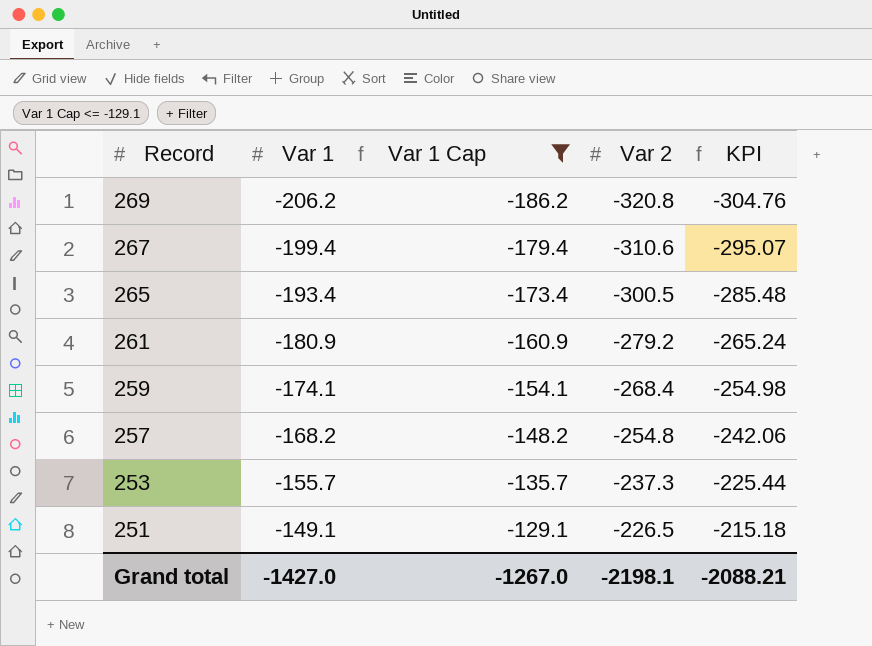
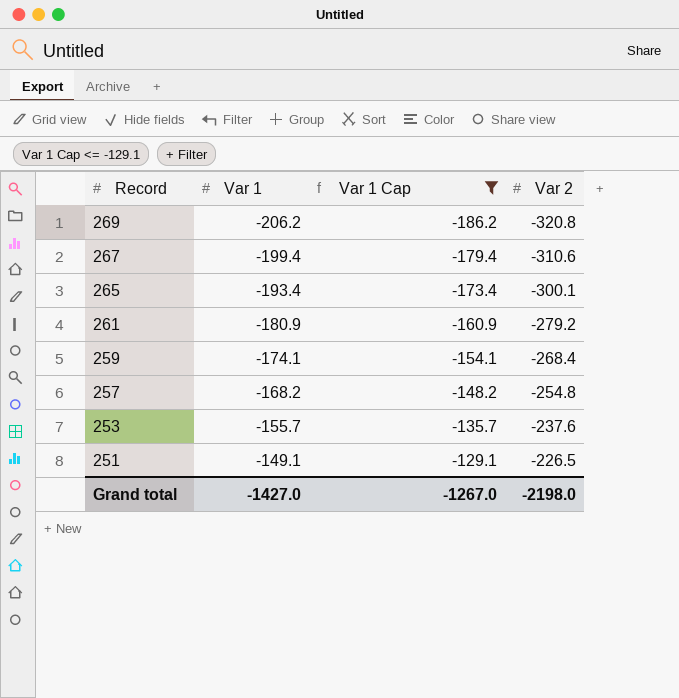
column KPI | formula: [Var 2] * 0.95 -> none
265 | Var 2: -300.5 -> -300.1
253 | Var 2: -237.3 -> -237.6
Grand total | Var 2: -2198.1 -> -2198.0

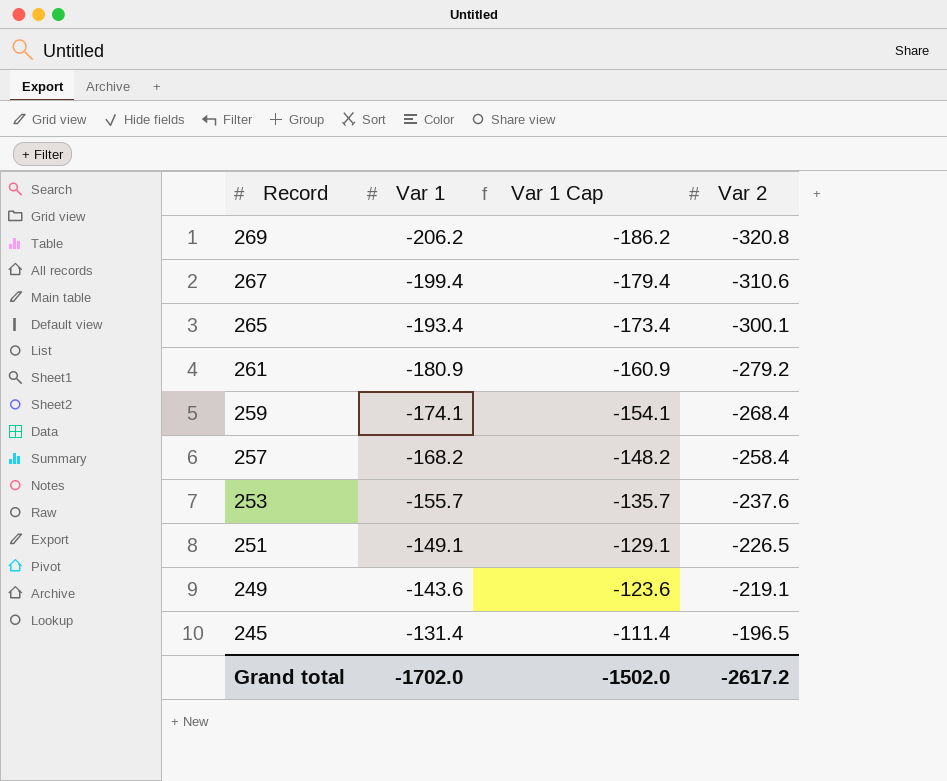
filter: Var 1 Cap <= -129.1 -> none
257 | Var 2: -254.8 -> -258.4
Grand total | Var 1: -1427.0 -> -1702.0
Grand total | Var 1 Cap: -1267.0 -> -1502.0
Grand total | Var 2: -2198.0 -> -2617.2

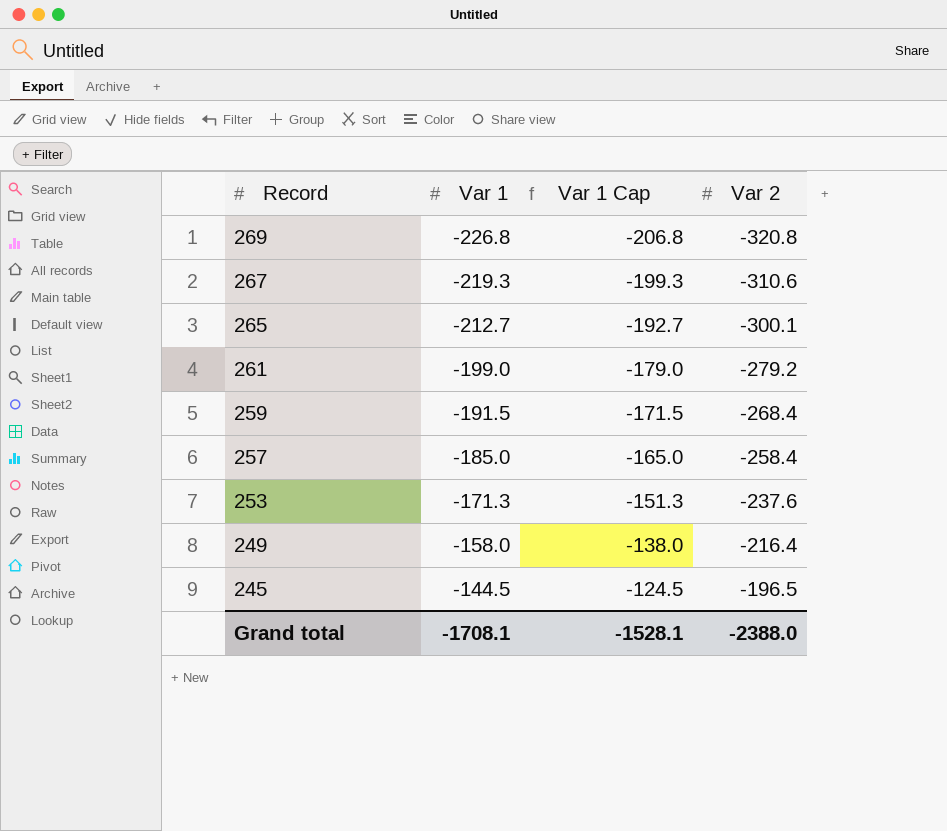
row 251: -149.1 | -129.1 | -226.5 -> none
269 | Var 1: -206.2 -> -226.8
269 | Var 1 Cap: -186.2 -> -206.8
267 | Var 1: -199.4 -> -219.3
267 | Var 1 Cap: -179.4 -> -199.3
265 | Var 1: -193.4 -> -212.7
265 | Var 1 Cap: -173.4 -> -192.7
261 | Var 1: -180.9 -> -199.0
261 | Var 1 Cap: -160.9 -> -179.0
259 | Var 1: -174.1 -> -191.5
259 | Var 1 Cap: -154.1 -> -171.5
257 | Var 1: -168.2 -> -185.0
257 | Var 1 Cap: -148.2 -> -165.0
253 | Var 1: -155.7 -> -171.3
253 | Var 1 Cap: -135.7 -> -151.3
249 | Var 1: -143.6 -> -158.0
249 | Var 1 Cap: -123.6 -> -138.0
249 | Var 2: -219.1 -> -216.4
245 | Var 1: -131.4 -> -144.5
245 | Var 1 Cap: -111.4 -> -124.5
Grand total | Var 1: -1702.0 -> -1708.1
Grand total | Var 1 Cap: -1502.0 -> -1528.1
Grand total | Var 2: -2617.2 -> -2388.0

